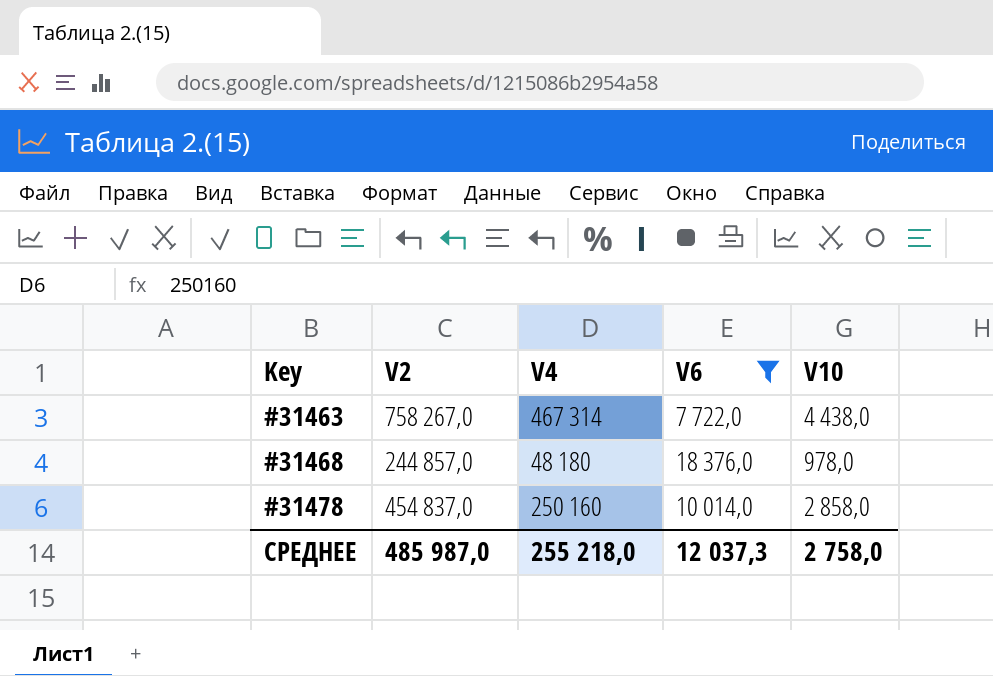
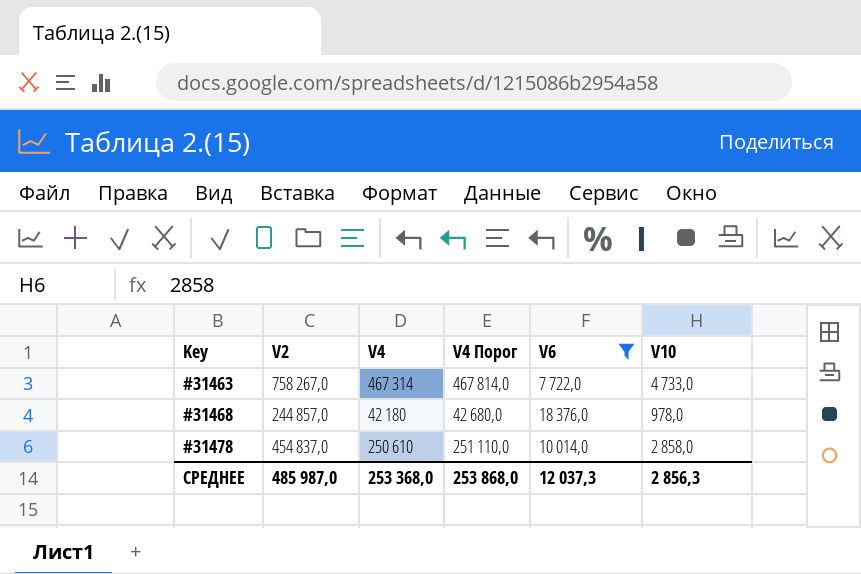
column V4 Порог | formula: none -> [V4] + 500
#31463 | V10: 4 438,0 -> 4 733,0
#31468 | V4: 48 180 -> 42 180
#31478 | V4: 250 160 -> 250 610
СРЕДНЕЕ | V4: 255 218,0 -> 253 368,0
СРЕДНЕЕ | V10: 2 758,0 -> 2 856,3

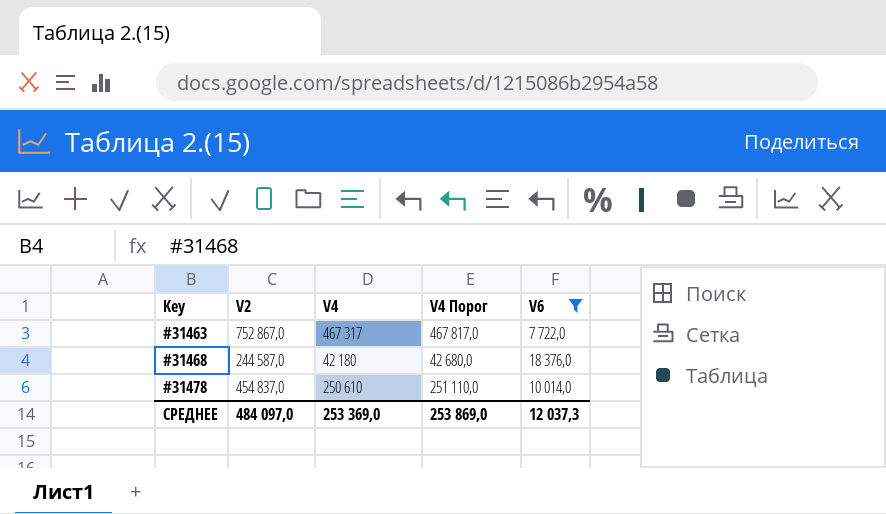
column V10 | position: 6 -> none
#31463 | V2: 758 267,0 -> 752 867,0
#31463 | V4: 467 314 -> 467 317
#31463 | V4 Порог: 467 814,0 -> 467 817,0
#31468 | V2: 244 857,0 -> 244 587,0
СРЕДНЕЕ | V2: 485 987,0 -> 484 097,0
СРЕДНЕЕ | V4: 253 368,0 -> 253 369,0
СРЕДНЕЕ | V4 Порог: 253 868,0 -> 253 869,0

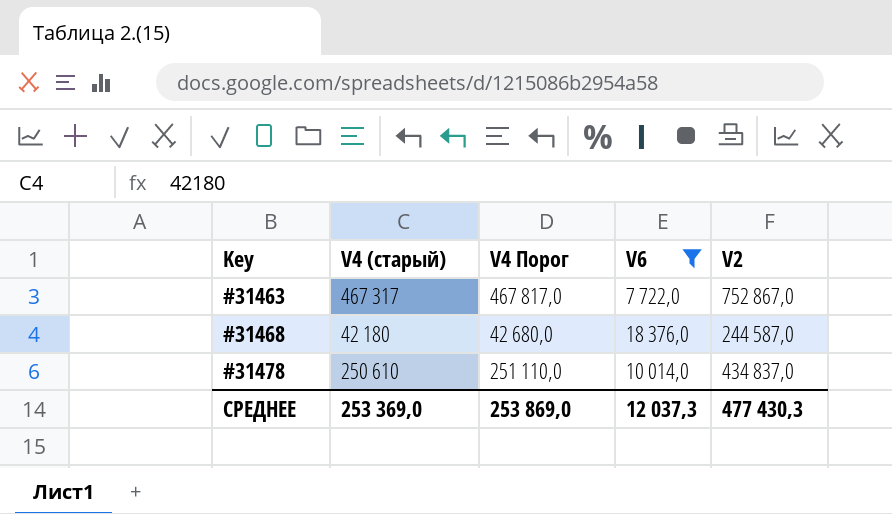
column name: V4 -> V4 (старый)
column V2 | position: 2 -> 5
#31478 | V2: 454 837,0 -> 434 837,0
СРЕДНЕЕ | V2: 484 097,0 -> 477 430,3

